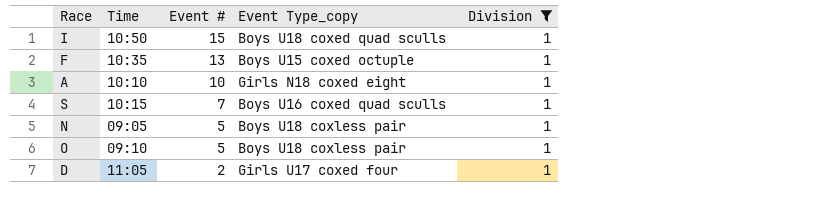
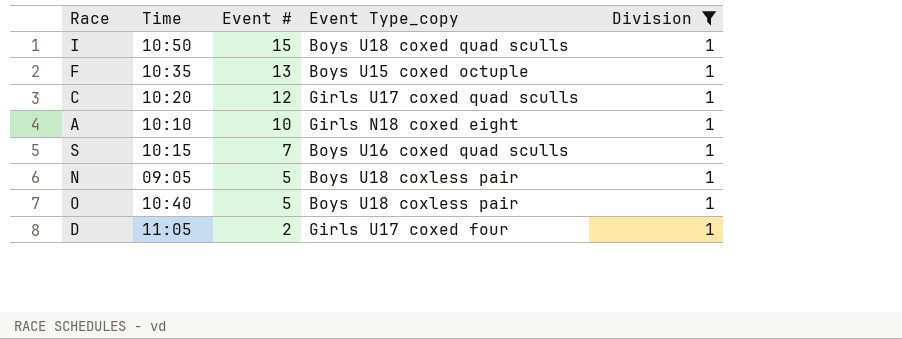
row C: none -> 10:20 | 12 | Girls U17 coxed quad sculls | 1
O | Time: 09:10 -> 10:40

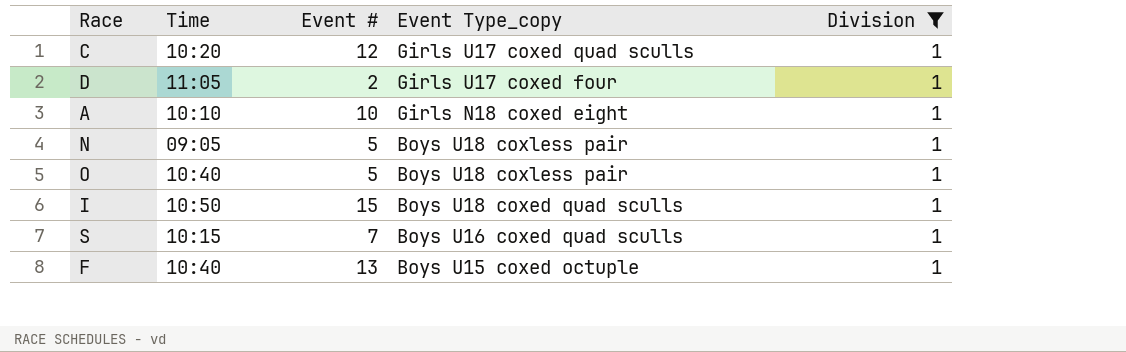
row order: Event # descending -> Event Type_copy descending
F | Time: 10:35 -> 10:40

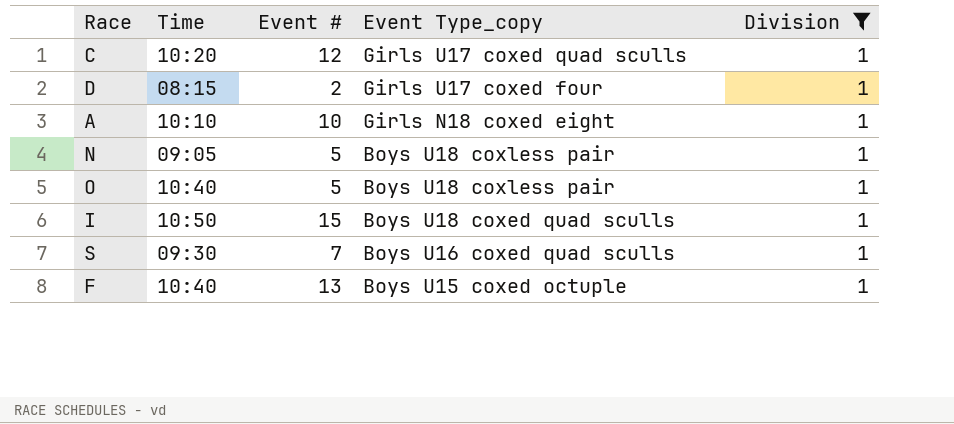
D | Time: 11:05 -> 08:15
S | Time: 10:15 -> 09:30

